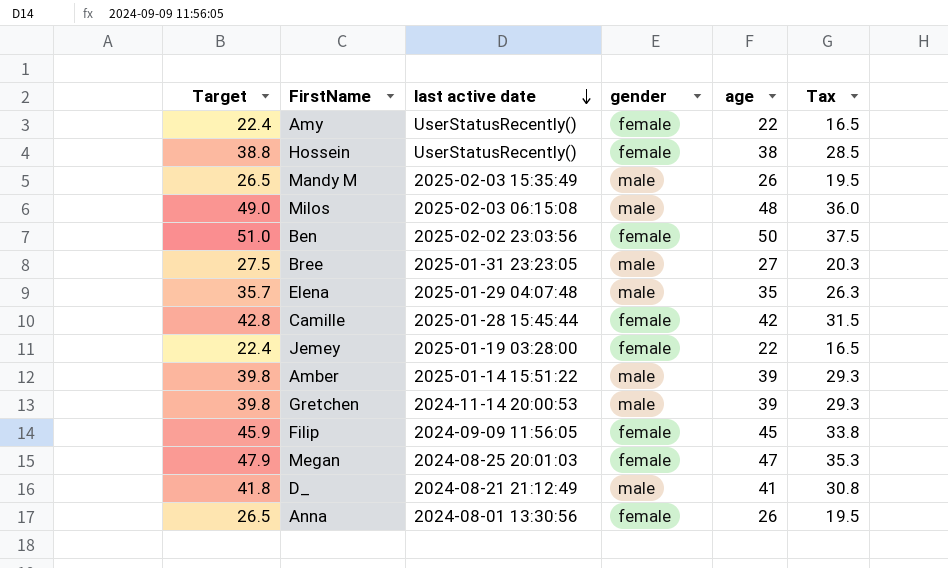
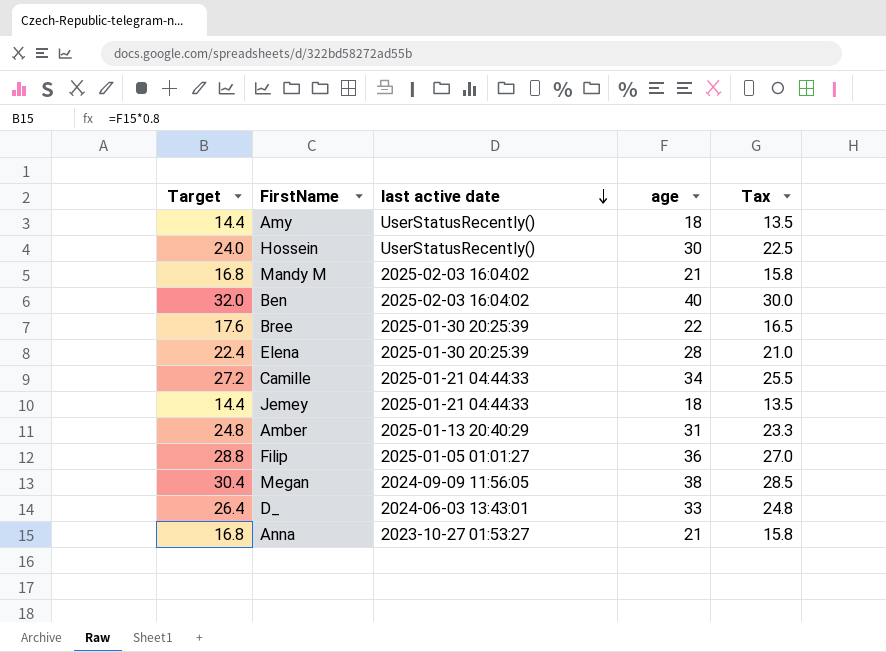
column gender | position: 4 -> none
column Target | formula: [age] * 1.02 -> [age] * 0.8
row Milos: 49.0 | 2025-02-03 06:15:08 | male | 48 | 36.0 -> none
row Gretchen: 39.8 | 2024-11-14 20:00:53 | male | 39 | 29.3 -> none
Amy | age: 22 -> 18
Amy | Tax: 16.5 -> 13.5
Hossein | age: 38 -> 30
Hossein | Tax: 28.5 -> 22.5
Mandy M | last active date: 2025-02-03 15:35:49 -> 2025-02-03 16:04:02
Mandy M | age: 26 -> 21
Mandy M | Tax: 19.5 -> 15.8
Ben | last active date: 2025-02-02 23:03:56 -> 2025-02-03 16:04:02
Ben | age: 50 -> 40
Ben | Tax: 37.5 -> 30.0
Bree | last active date: 2025-01-31 23:23:05 -> 2025-01-30 20:25:39
Bree | age: 27 -> 22
Bree | Tax: 20.3 -> 16.5
Elena | last active date: 2025-01-29 04:07:48 -> 2025-01-30 20:25:39
Elena | age: 35 -> 28
Elena | Tax: 26.3 -> 21.0
Camille | last active date: 2025-01-28 15:45:44 -> 2025-01-21 04:44:33
Camille | age: 42 -> 34
Camille | Tax: 31.5 -> 25.5
Jemey | last active date: 2025-01-19 03:28:00 -> 2025-01-21 04:44:33
Jemey | age: 22 -> 18
Jemey | Tax: 16.5 -> 13.5
Amber | last active date: 2025-01-14 15:51:22 -> 2025-01-13 20:40:29
Amber | age: 39 -> 31
Amber | Tax: 29.3 -> 23.3
Filip | last active date: 2024-09-09 11:56:05 -> 2025-01-05 01:01:27
Filip | age: 45 -> 36
Filip | Tax: 33.8 -> 27.0
Megan | last active date: 2024-08-25 20:01:03 -> 2024-09-09 11:56:05
Megan | age: 47 -> 38
Megan | Tax: 35.3 -> 28.5
D_ | last active date: 2024-08-21 21:12:49 -> 2024-06-03 13:43:01
D_ | age: 41 -> 33
D_ | Tax: 30.8 -> 24.8
Anna | last active date: 2024-08-01 13:30:56 -> 2023-10-27 01:53:27
Anna | age: 26 -> 21
Anna | Tax: 19.5 -> 15.8

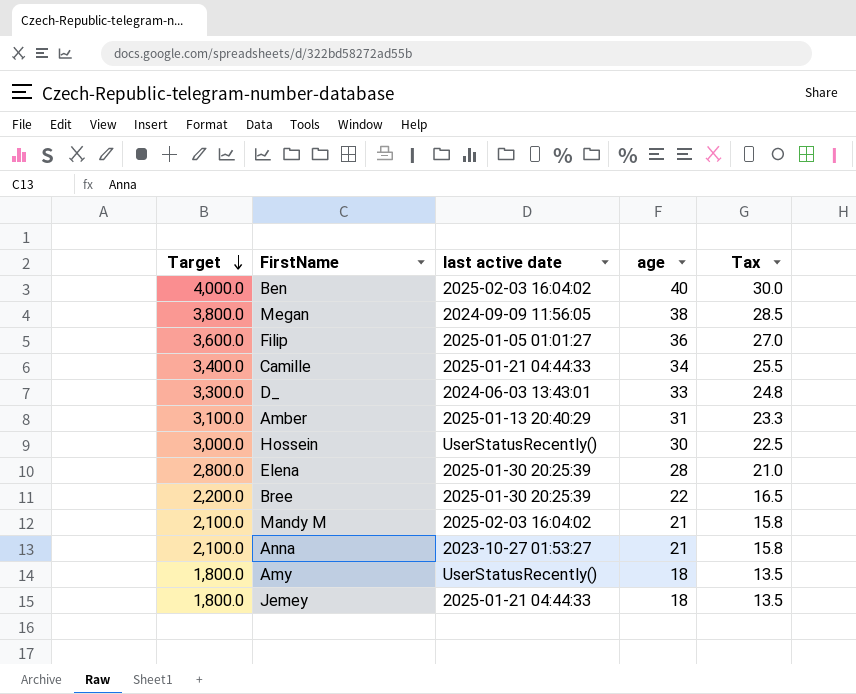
row order: last active date descending -> Target descending
column Target | formula: [age] * 0.8 -> [age] * 100

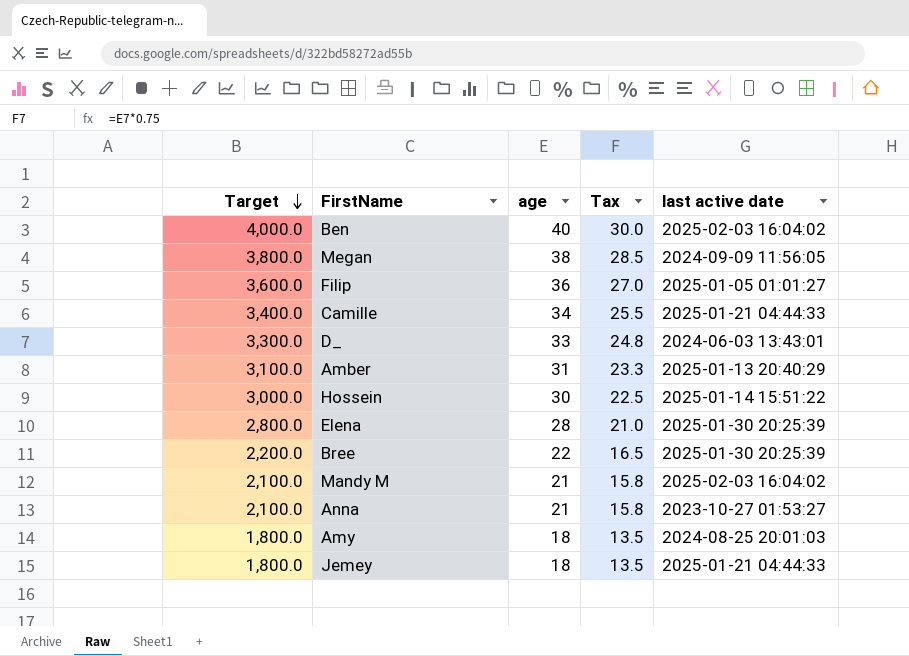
column last active date | position: 3 -> 5
Hossein | last active date: UserStatusRecently() -> 2025-01-14 15:51:22
Amy | last active date: UserStatusRecently() -> 2024-08-25 20:01:03

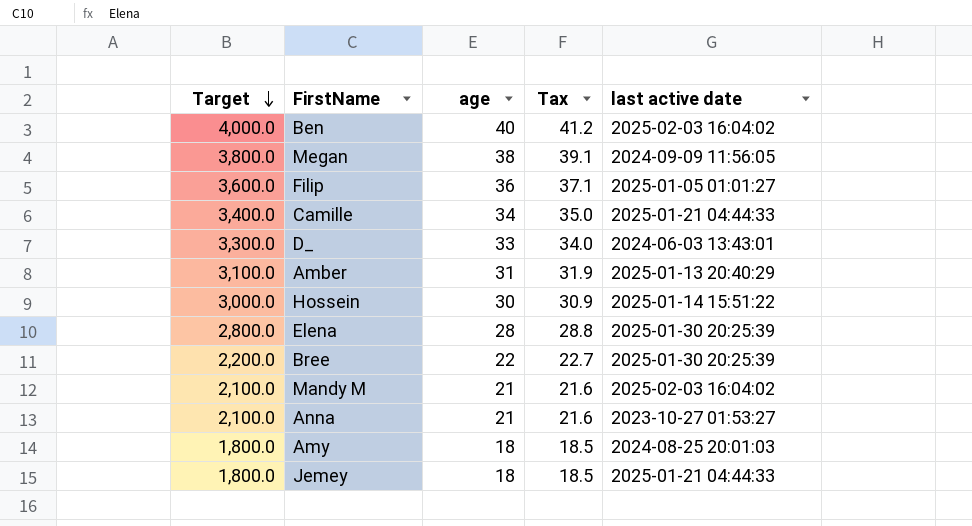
column Tax | formula: [age] * 0.75 -> [age] * 1.03

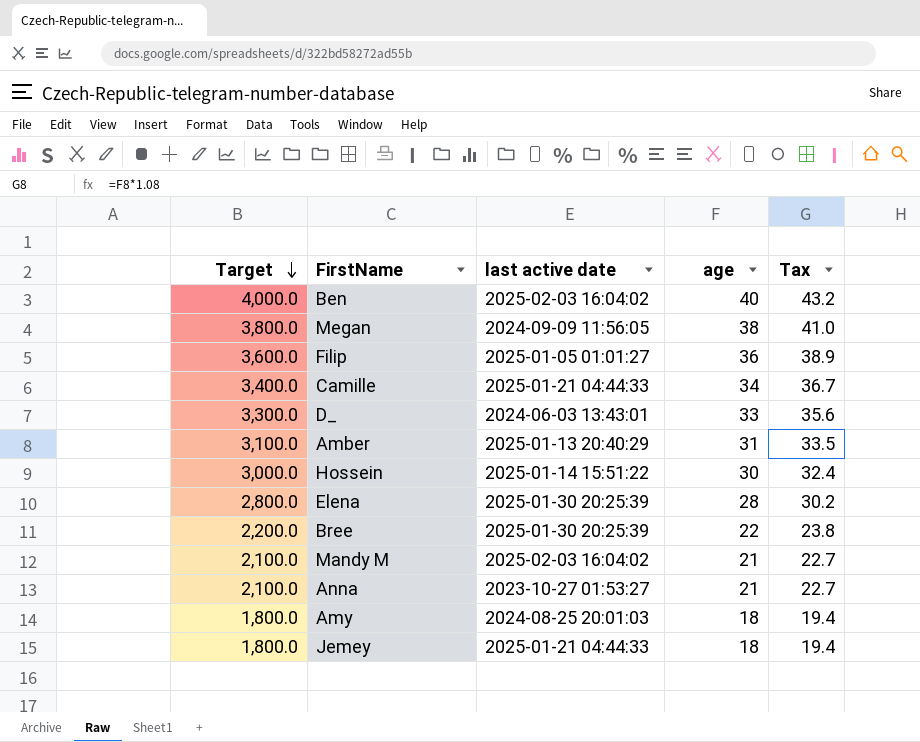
column last active date | position: 5 -> 3
column Tax | formula: [age] * 1.03 -> [age] * 1.08

